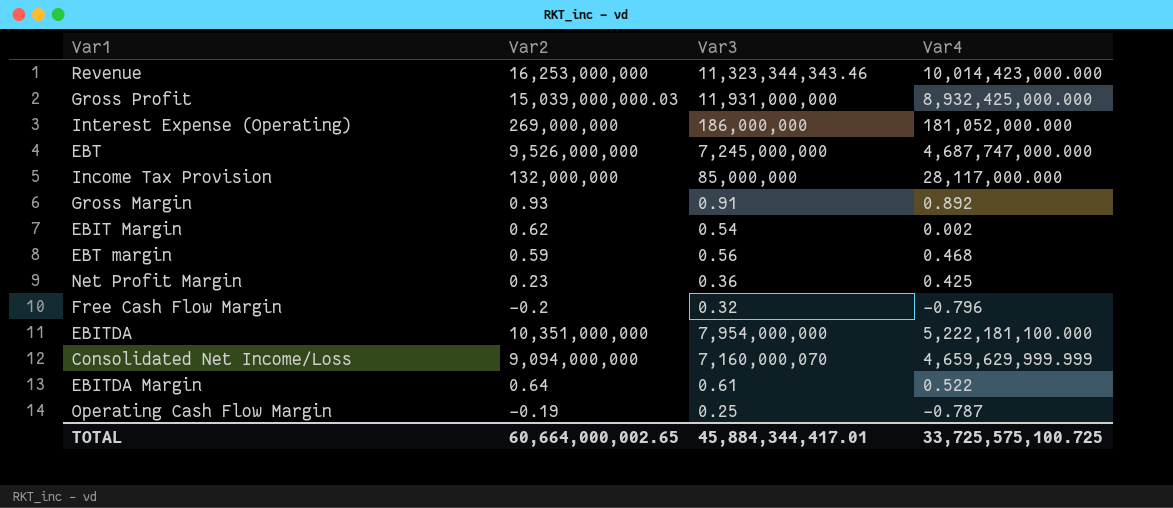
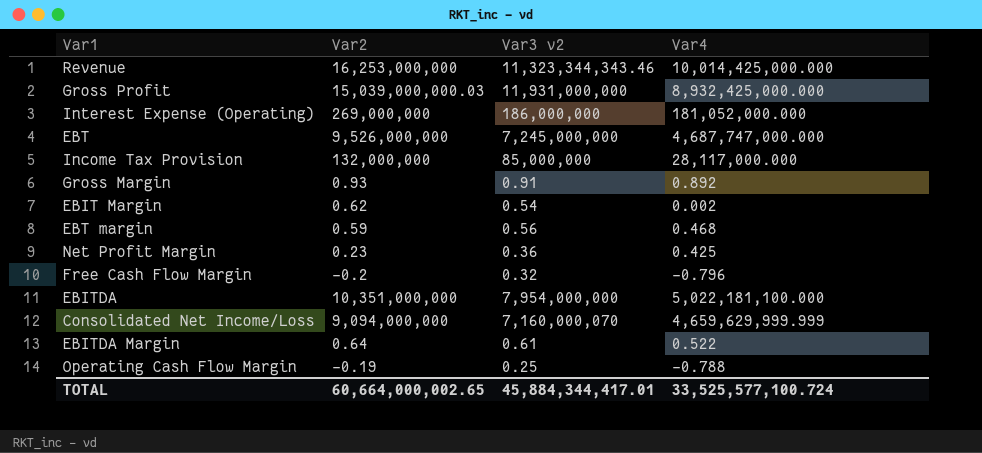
column name: Var3 -> Var3 v2
Revenue | Var4: 10,014,423,000.000 -> 10,014,425,000.000
EBITDA | Var4: 5,222,181,100.000 -> 5,022,181,100.000
Operating Cash Flow Margin | Var4: -0.787 -> -0.788
TOTAL | Var4: 33,725,575,100.725 -> 33,525,577,100.724

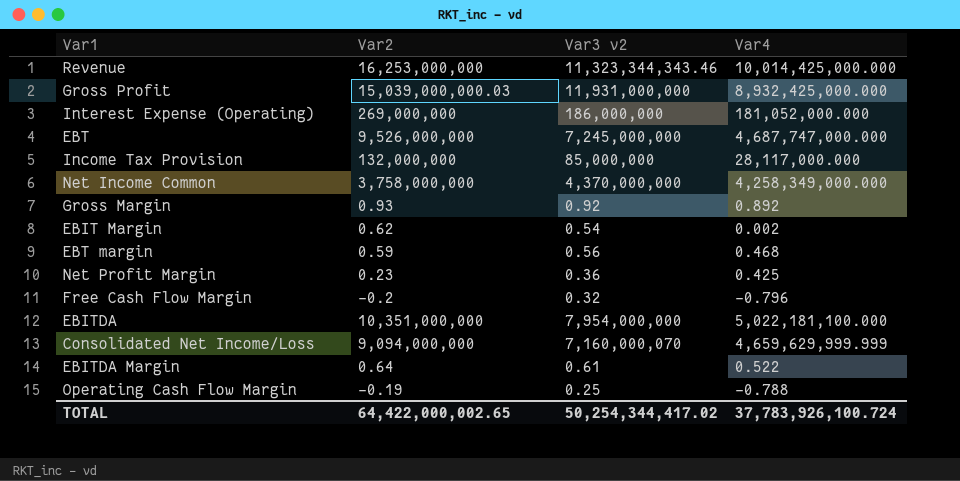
row Net Income Common: none -> 3,758,000,000 | 4,370,000,000 | 4,258,349,000.000
Gross Margin | Var3 v2: 0.91 -> 0.92
TOTAL | Var2: 60,664,000,002.65 -> 64,422,000,002.65
TOTAL | Var3 v2: 45,884,344,417.01 -> 50,254,344,417.02
TOTAL | Var4: 33,525,577,100.724 -> 37,783,926,100.724

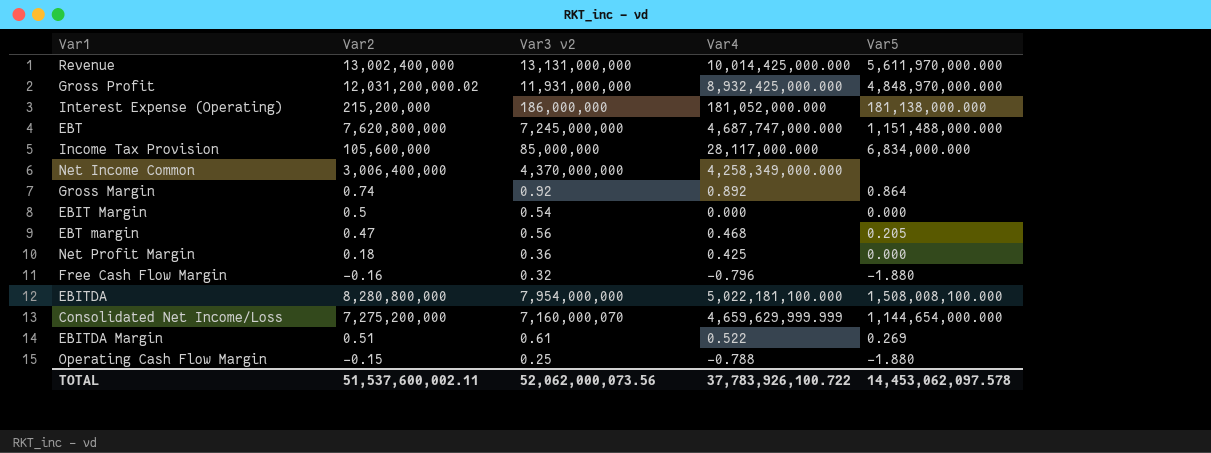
column Var5 | position: none -> 5
Revenue | Var2: 16,253,000,000 -> 13,002,400,000
Revenue | Var3 v2: 11,323,344,343.46 -> 13,131,000,000
Gross Profit | Var2: 15,039,000,000.03 -> 12,031,200,000.02
Interest Expense (Operating) | Var2: 269,000,000 -> 215,200,000
EBT | Var2: 9,526,000,000 -> 7,620,800,000
Income Tax Provision | Var2: 132,000,000 -> 105,600,000
Net Income Common | Var2: 3,758,000,000 -> 3,006,400,000
Gross Margin | Var2: 0.93 -> 0.74
EBIT Margin | Var2: 0.62 -> 0.5
EBIT Margin | Var4: 0.002 -> 0.000
EBT margin | Var2: 0.59 -> 0.47
Net Profit Margin | Var2: 0.23 -> 0.18
Free Cash Flow Margin | Var2: -0.2 -> -0.16
EBITDA | Var2: 10,351,000,000 -> 8,280,800,000
Consolidated Net Income/Loss | Var2: 9,094,000,000 -> 7,275,200,000
EBITDA Margin | Var2: 0.64 -> 0.51
Operating Cash Flow Margin | Var2: -0.19 -> -0.15
TOTAL | Var2: 64,422,000,002.65 -> 51,537,600,002.11
TOTAL | Var3 v2: 50,254,344,417.02 -> 52,062,000,073.56
TOTAL | Var4: 37,783,926,100.724 -> 37,783,926,100.722

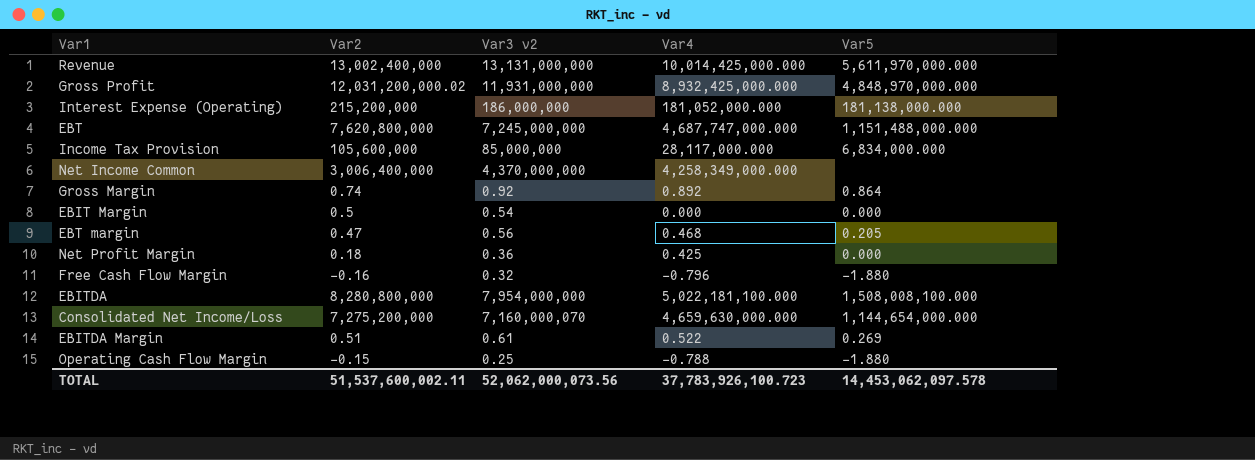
Consolidated Net Income/Loss | Var4: 4,659,629,999.999 -> 4,659,630,000.000
TOTAL | Var4: 37,783,926,100.722 -> 37,783,926,100.723

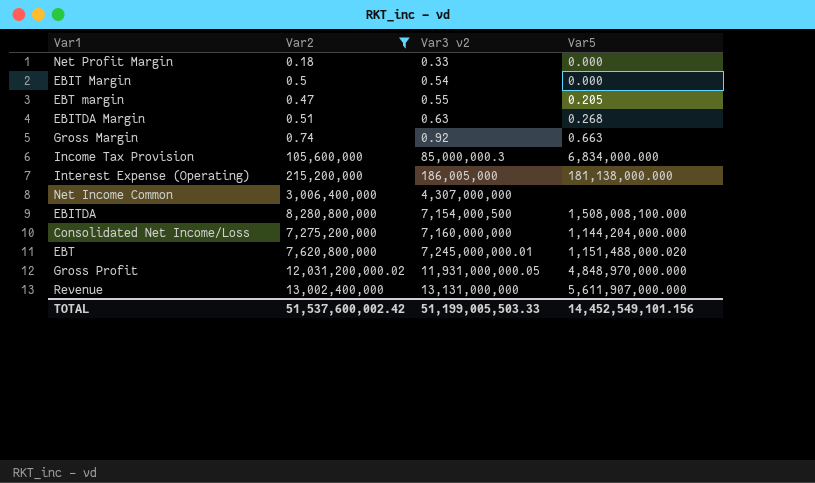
filter: none -> Var2 >= 0.18
row order: none -> Var3 v2 ascending
column Var4 | position: 4 -> none
Net Profit Margin | Var3 v2: 0.36 -> 0.33
EBT margin | Var3 v2: 0.56 -> 0.55
EBITDA Margin | Var3 v2: 0.61 -> 0.63
EBITDA Margin | Var5: 0.269 -> 0.268
Gross Margin | Var5: 0.864 -> 0.663
Income Tax Provision | Var3 v2: 85,000,000 -> 85,000,000.3
Interest Expense (Operating) | Var3 v2: 186,000,000 -> 186,005,000
Net Income Common | Var3 v2: 4,370,000,000 -> 4,307,000,000
EBITDA | Var3 v2: 7,954,000,000 -> 7,154,000,500
Consolidated Net Income/Loss | Var3 v2: 7,160,000,070 -> 7,160,000,000
Consolidated Net Income/Loss | Var5: 1,144,654,000.000 -> 1,144,204,000.000
EBT | Var3 v2: 7,245,000,000 -> 7,245,000,000.01
EBT | Var5: 1,151,488,000.000 -> 1,151,488,000.020
Gross Profit | Var3 v2: 11,931,000,000 -> 11,931,000,000.05
Revenue | Var5: 5,611,970,000.000 -> 5,611,907,000.000
TOTAL | Var2: 51,537,600,002.11 -> 51,537,600,002.42
TOTAL | Var3 v2: 52,062,000,073.56 -> 51,199,005,503.33
TOTAL | Var5: 14,453,062,097.578 -> 14,452,549,101.156

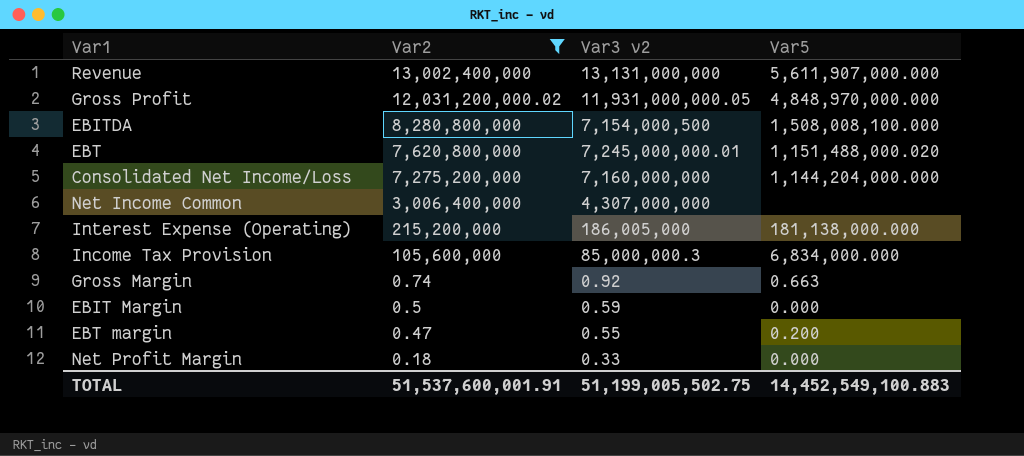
row order: Var3 v2 ascending -> Var2 descending
row EBITDA Margin: 0.51 | 0.63 | 0.268 -> none
EBIT Margin | Var3 v2: 0.54 -> 0.59
EBT margin | Var5: 0.205 -> 0.200
TOTAL | Var2: 51,537,600,002.42 -> 51,537,600,001.91
TOTAL | Var3 v2: 51,199,005,503.33 -> 51,199,005,502.75
TOTAL | Var5: 14,452,549,101.156 -> 14,452,549,100.883

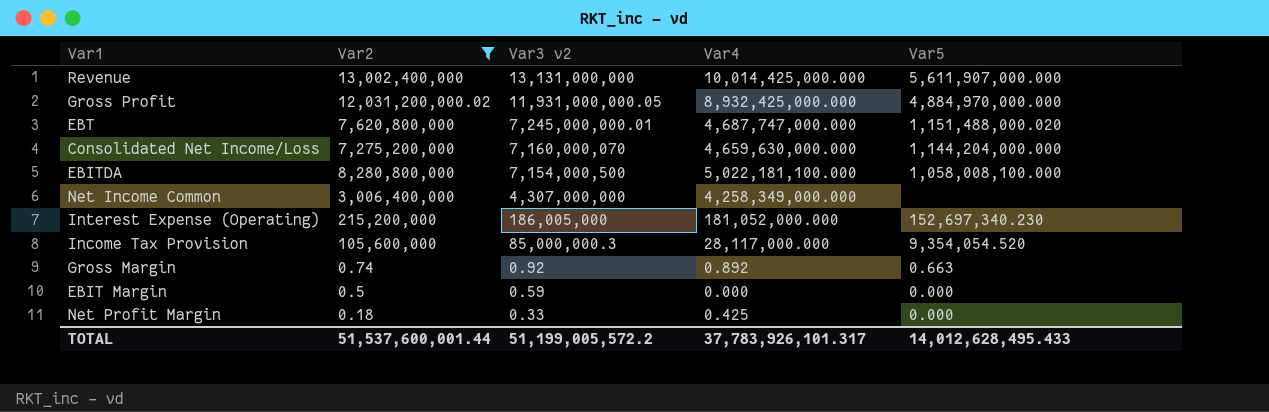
row order: Var2 descending -> Var3 v2 descending
column Var4 | position: none -> 4
row EBT margin: 0.47 | 0.55 | 0.200 -> none
Gross Profit | Var5: 4,848,970,000.000 -> 4,884,970,000.000
Consolidated Net Income/Loss | Var3 v2: 7,160,000,000 -> 7,160,000,070
EBITDA | Var5: 1,508,008,100.000 -> 1,058,008,100.000
Interest Expense (Operating) | Var5: 181,138,000.000 -> 152,697,340.230
Income Tax Provision | Var5: 6,834,000.000 -> 9,354,054.520
TOTAL | Var2: 51,537,600,001.91 -> 51,537,600,001.44
TOTAL | Var3 v2: 51,199,005,502.75 -> 51,199,005,572.2
TOTAL | Var5: 14,452,549,100.883 -> 14,012,628,495.433

